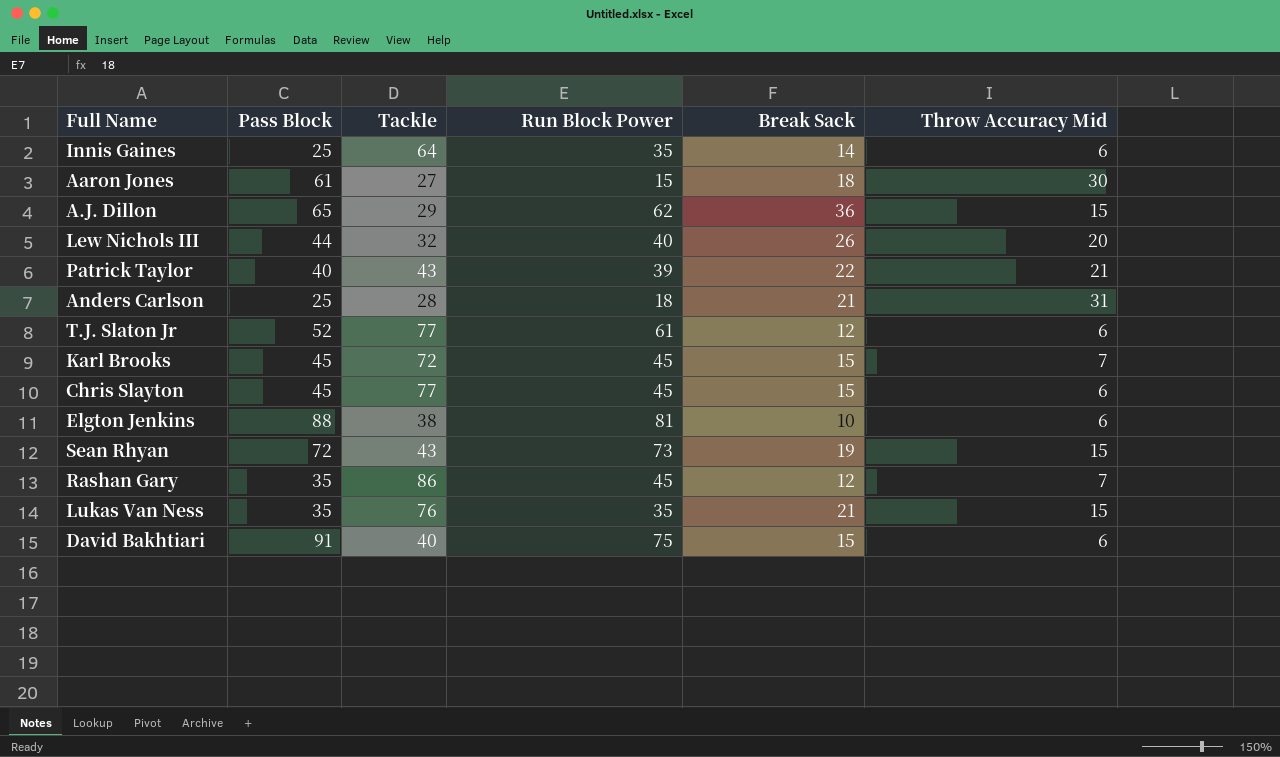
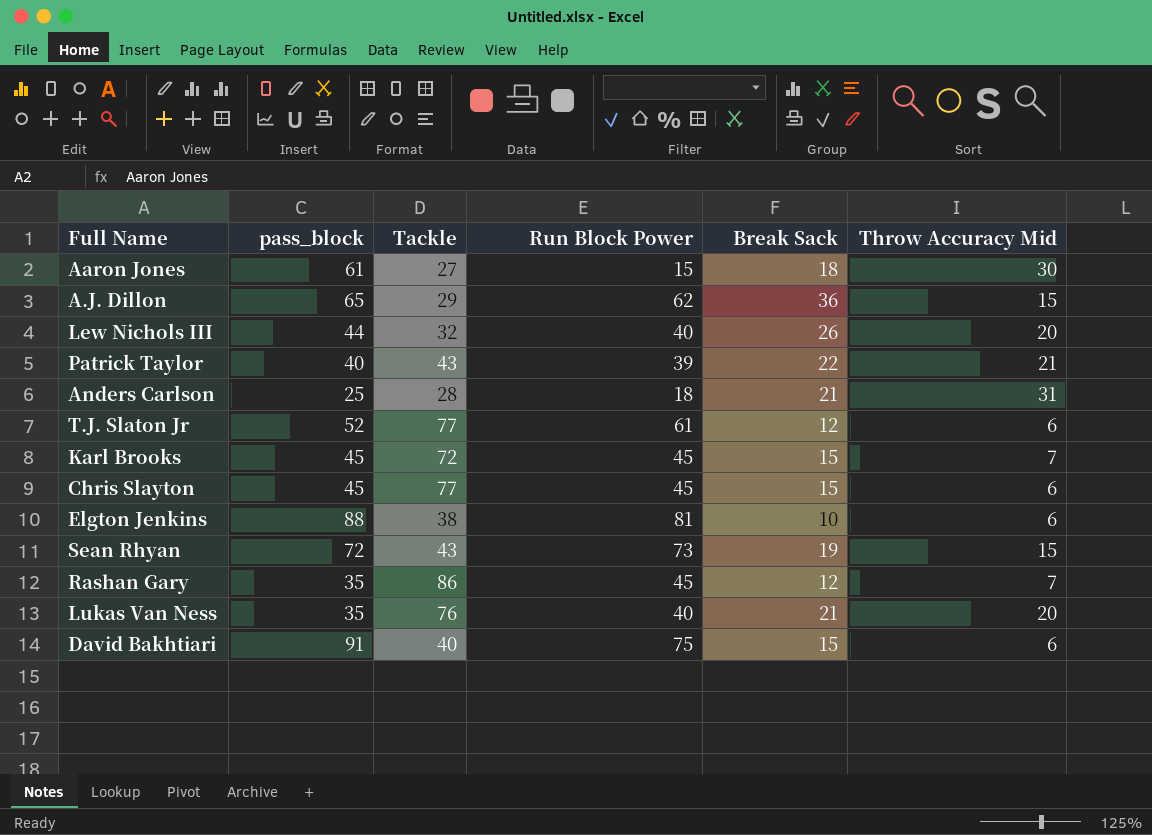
column name: Pass Block -> pass_block
row Innis Gaines: 25 | 64 | 35 | 14 | 6 -> none
Lukas Van Ness | Run Block Power: 35 -> 40
Lukas Van Ness | Throw Accuracy Mid: 15 -> 20

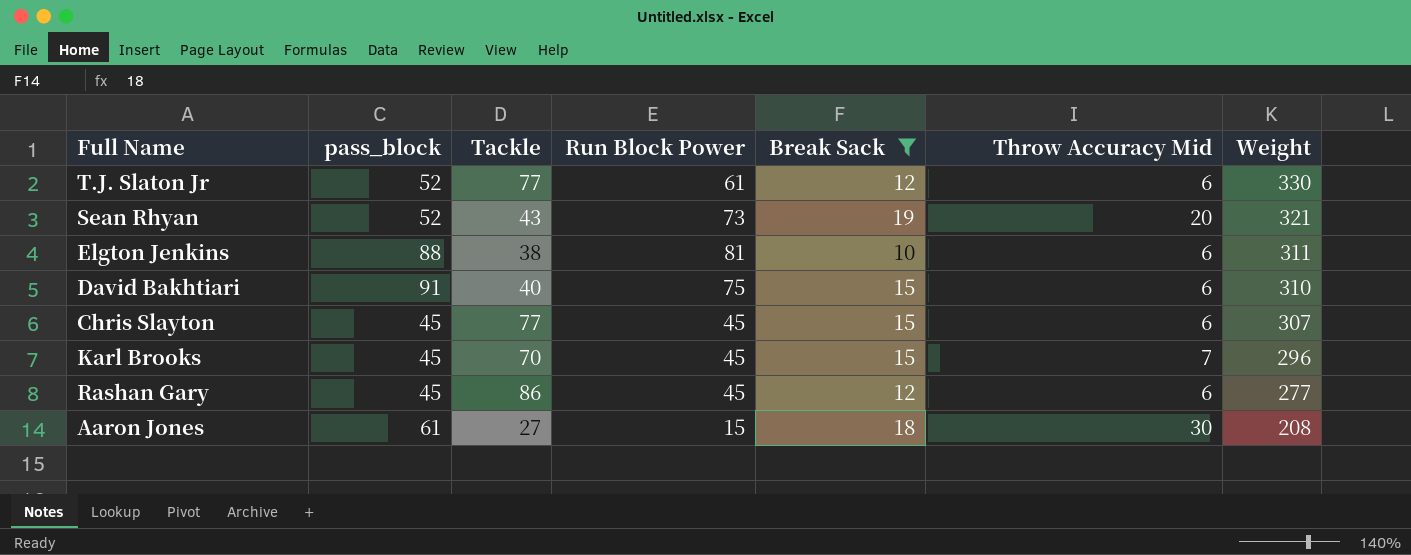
filter: none -> Break Sack <= 19
row order: none -> Weight descending
column Weight | position: none -> 7
Sean Rhyan | pass_block: 72 -> 52
Sean Rhyan | Throw Accuracy Mid: 15 -> 20
Karl Brooks | Tackle: 72 -> 70
Rashan Gary | pass_block: 35 -> 45
Rashan Gary | Throw Accuracy Mid: 7 -> 6

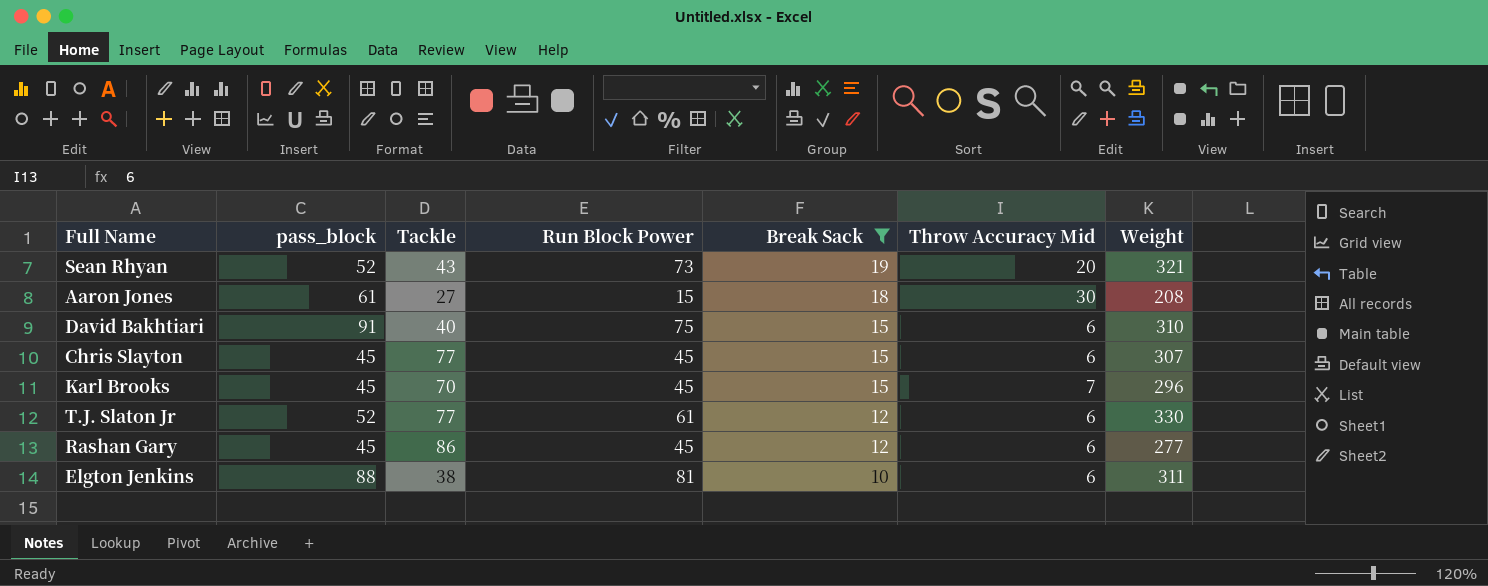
row order: Weight descending -> Break Sack descending

